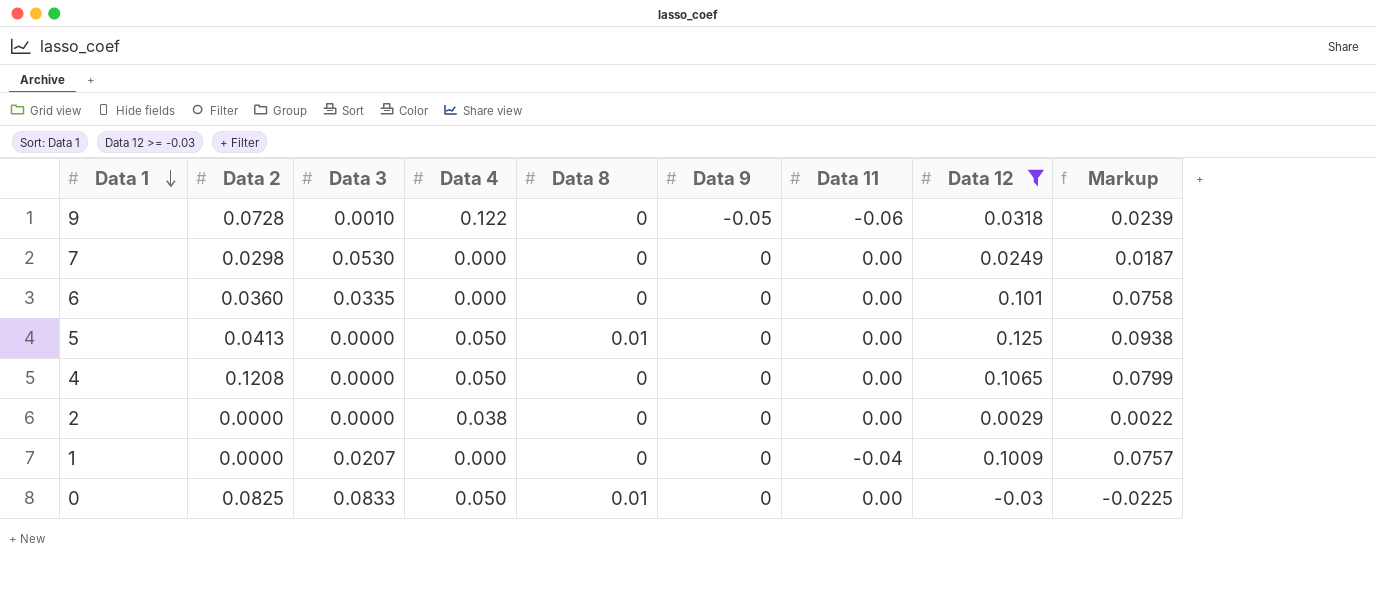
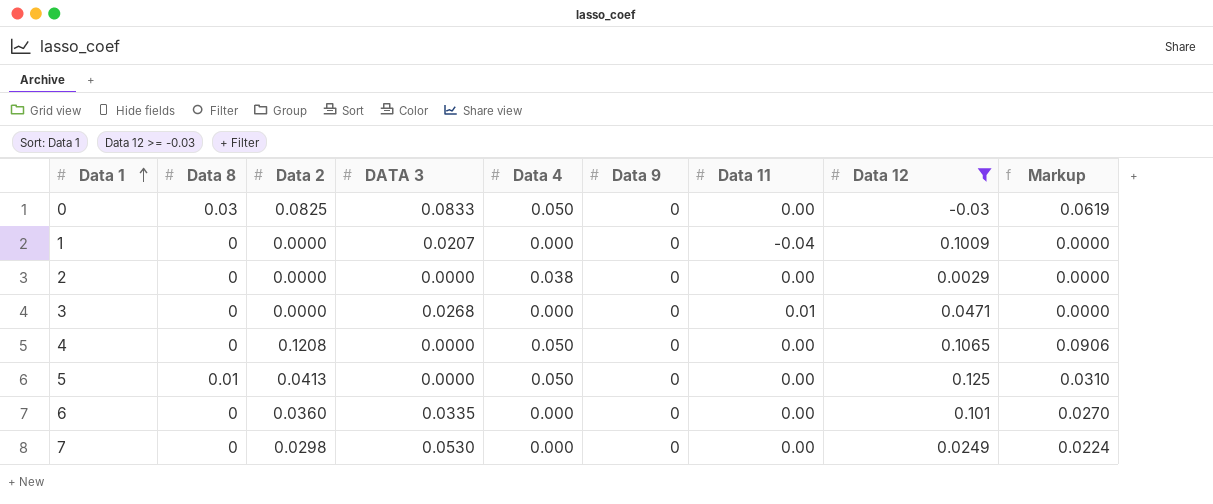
row order: Data 1 descending -> Data 1 ascending
column Data 8 | position: 5 -> 2
column name: Data 3 -> DATA 3
column Markup | formula: [Data 12] * 0.75 -> [Data 2] * 0.75
row 9: 0.0728 | 0.0010 | 0.122 | 0 | -0.05 | -0.06 | 0.0318 | 0.0239 -> none
0 | Data 8: 0.01 -> 0.03
row 3: none -> 0 | 0.0000 | 0.0268 | 0.000 | 0 | 0.01 | 0.0471 | 0.0000

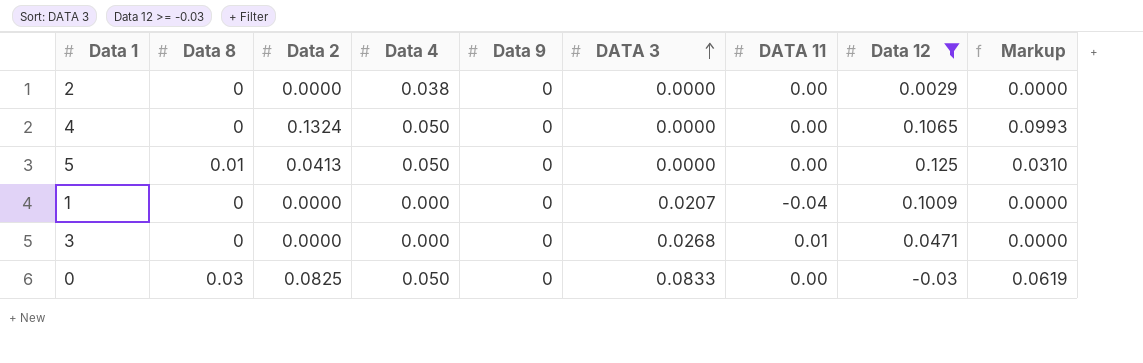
row order: Data 1 ascending -> DATA 3 ascending
column DATA 3 | position: 4 -> 6
column name: Data 11 -> DATA 11
row 6: 0 | 0.0360 | 0.0335 | 0.000 | 0 | 0.00 | 0.101 | 0.0270 -> none
row 7: 0 | 0.0298 | 0.0530 | 0.000 | 0 | 0.00 | 0.0249 | 0.0224 -> none
4 | Data 2: 0.1208 -> 0.1324
4 | Markup: 0.0906 -> 0.0993

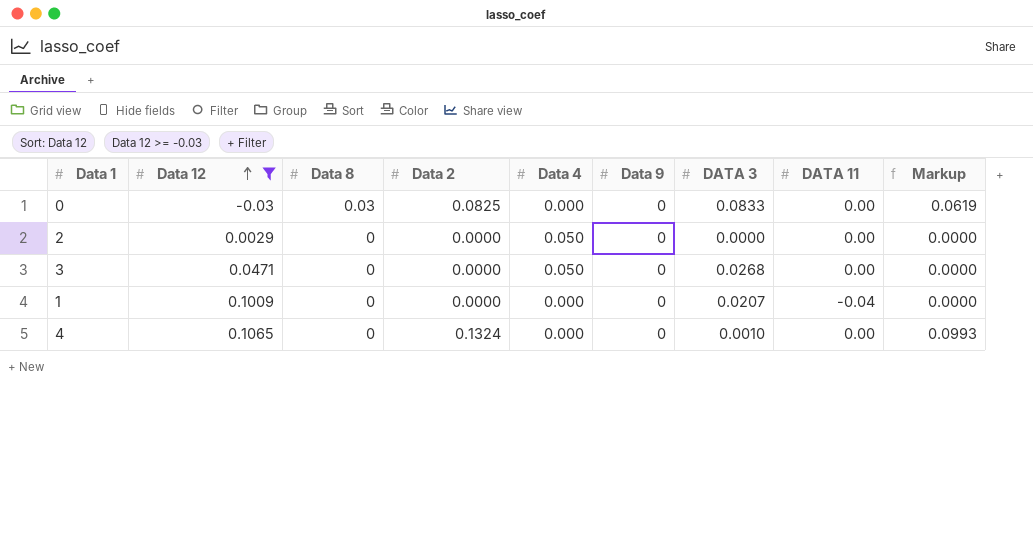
row order: DATA 3 ascending -> Data 12 ascending
column Data 12 | position: 8 -> 2
row 5: 0.01 | 0.0413 | 0.050 | 0 | 0.0000 | 0.00 | 0.125 | 0.0310 -> none
0 | Data 4: 0.050 -> 0.000
2 | Data 4: 0.038 -> 0.050
3 | Data 4: 0.000 -> 0.050
3 | DATA 11: 0.01 -> 0.00
4 | Data 4: 0.050 -> 0.000
4 | DATA 3: 0.0000 -> 0.0010

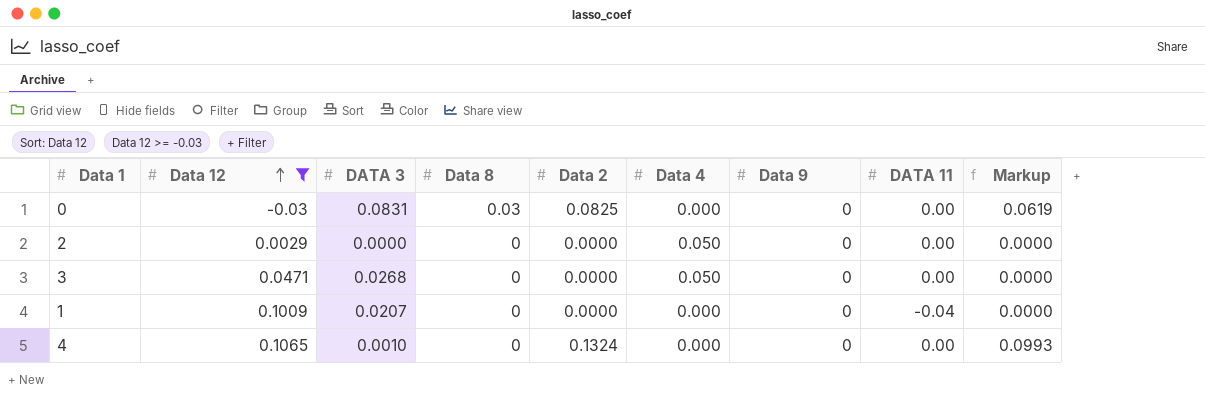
column DATA 3 | position: 7 -> 3
0 | DATA 3: 0.0833 -> 0.0831

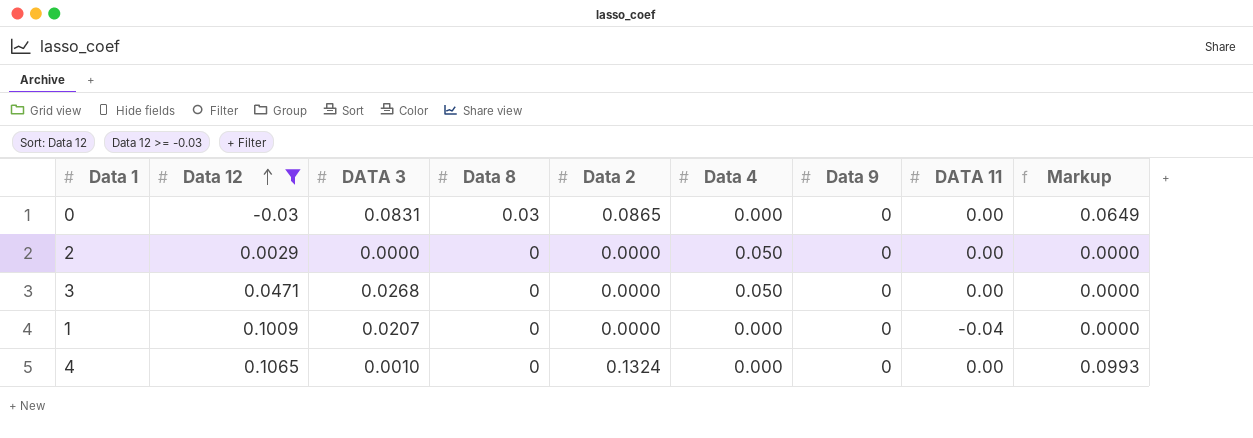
0 | Data 2: 0.0825 -> 0.0865
0 | Markup: 0.0619 -> 0.0649

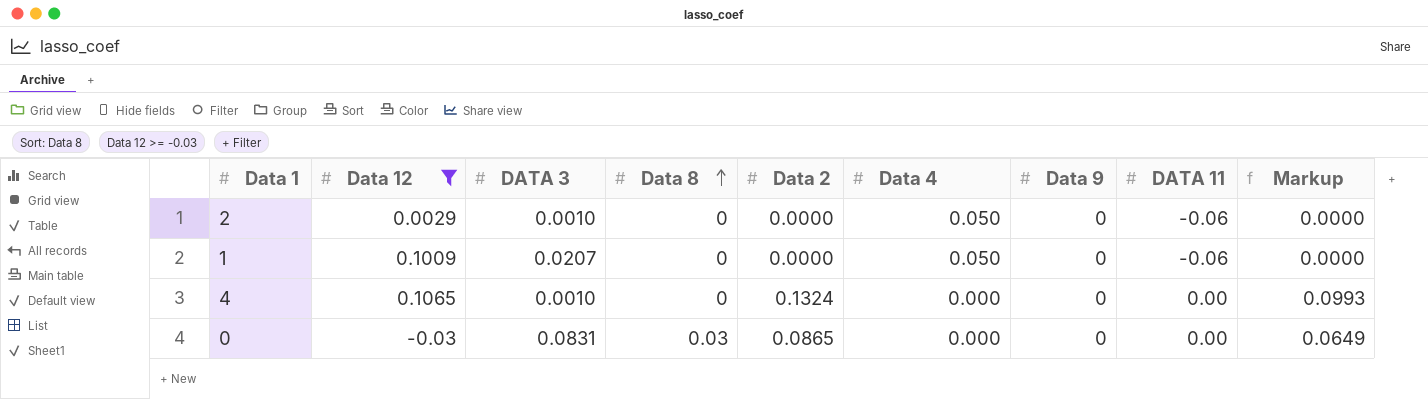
row order: Data 12 ascending -> Data 8 ascending
row 3: 0.0471 | 0.0268 | 0 | 0.0000 | 0.050 | 0 | 0.00 | 0.0000 -> none
2 | DATA 3: 0.0000 -> 0.0010
2 | DATA 11: 0.00 -> -0.06
1 | Data 4: 0.000 -> 0.050
1 | DATA 11: -0.04 -> -0.06

